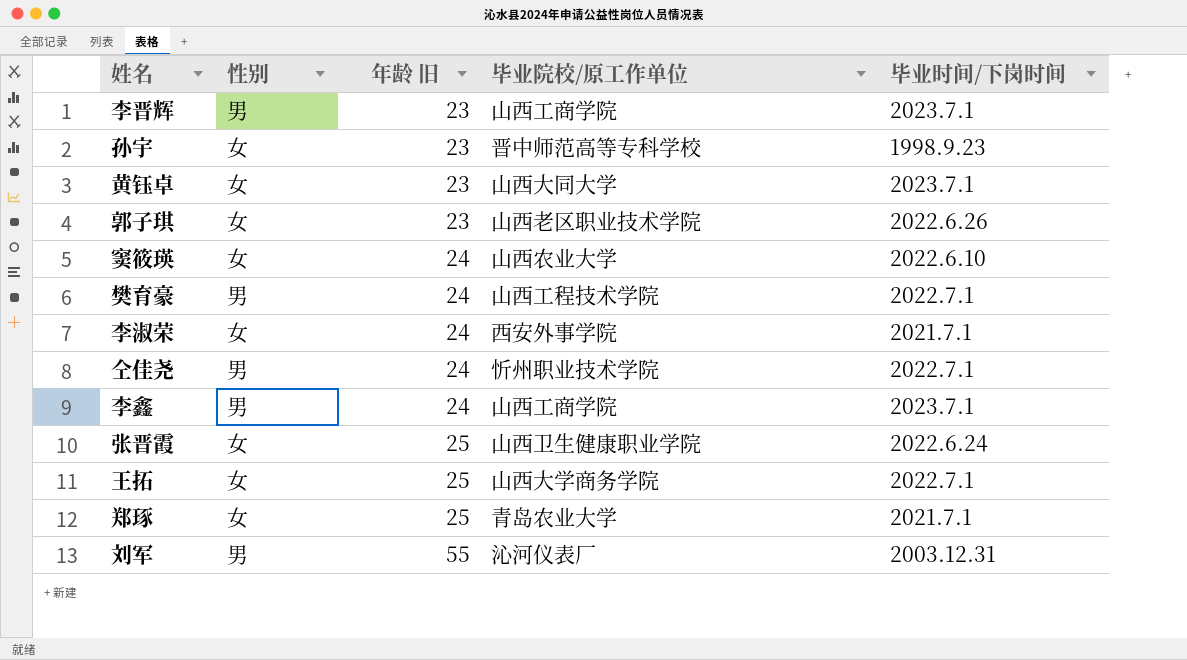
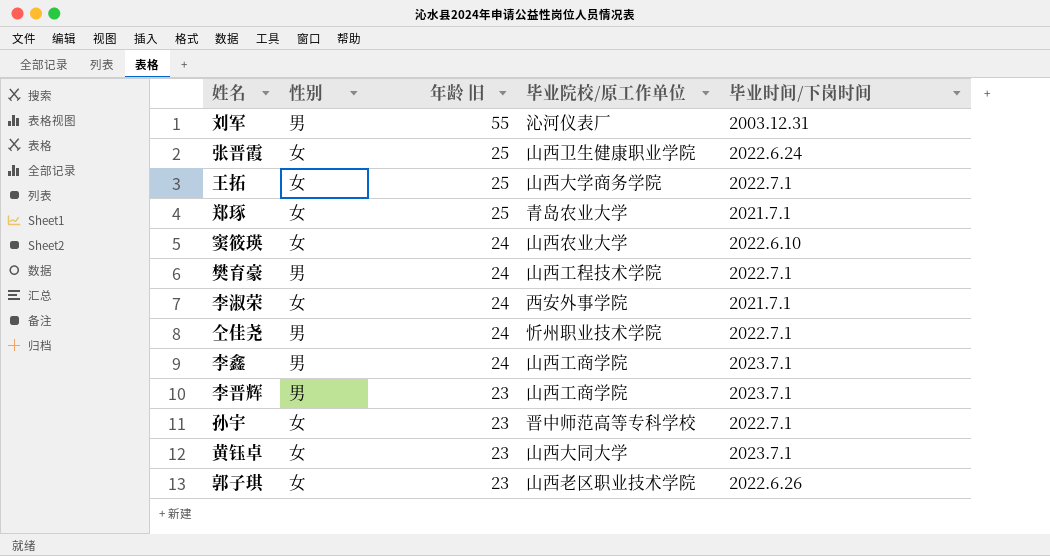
row order: 年龄 旧 ascending -> 年龄 旧 descending
孙宇 | 毕业时间/下岗时间: 1998.9.23 -> 2022.7.1

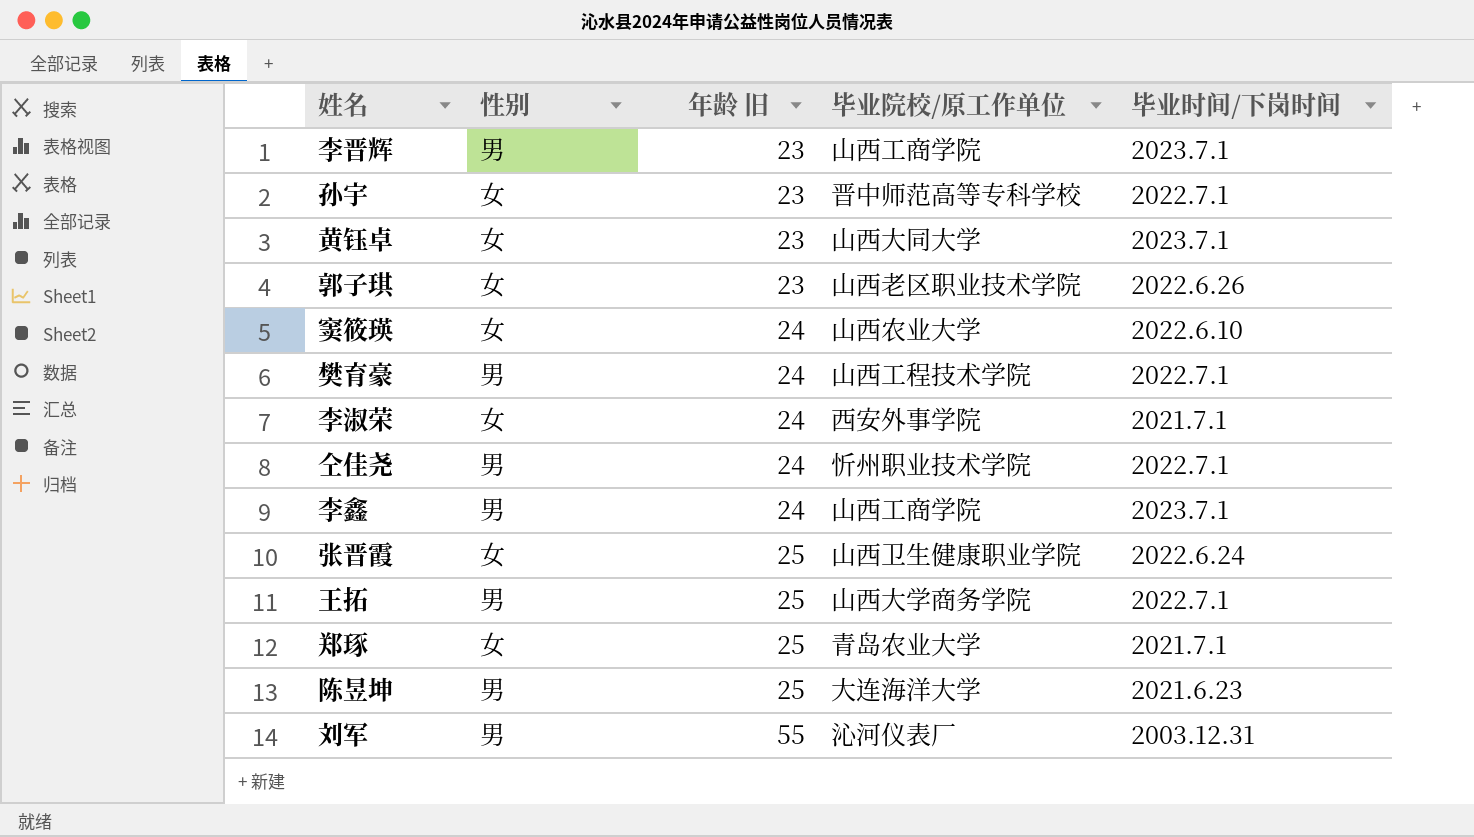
row order: 年龄 旧 descending -> 年龄 旧 ascending
王拓 | 性别: 女 -> 男
row 陈昱坤: none -> 男 | 25 | 大连海洋大学 | 2021.6.23

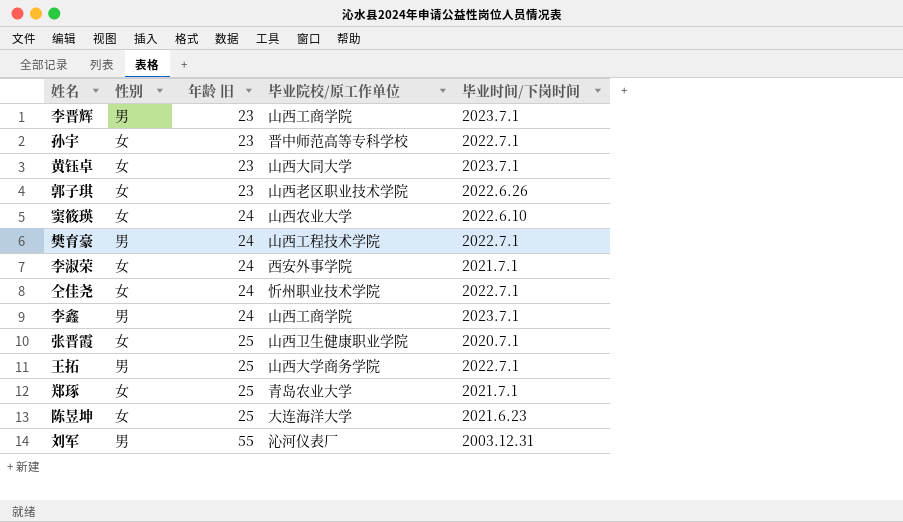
仝佳尧 | 性别: 男 -> 女
张晋霞 | 毕业时间/下岗时间: 2022.6.24 -> 2020.7.1
陈昱坤 | 性别: 男 -> 女

